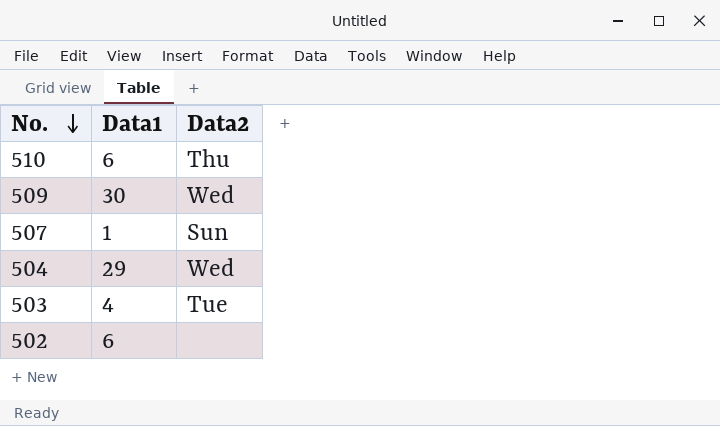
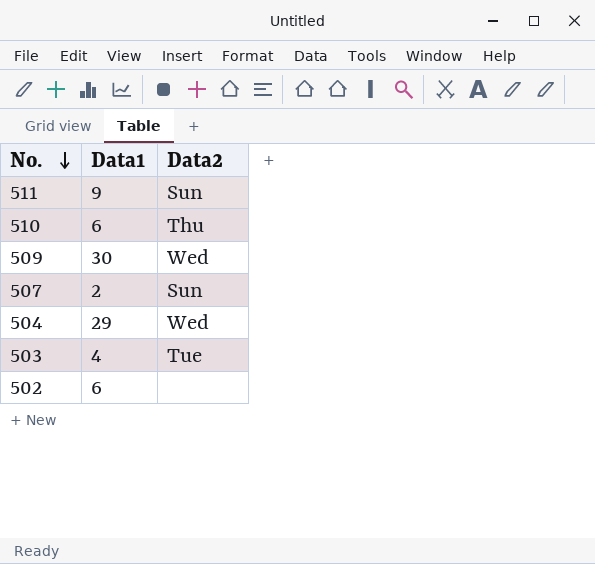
row 511: none -> 9 | Sun
507 | Data1: 1 -> 2

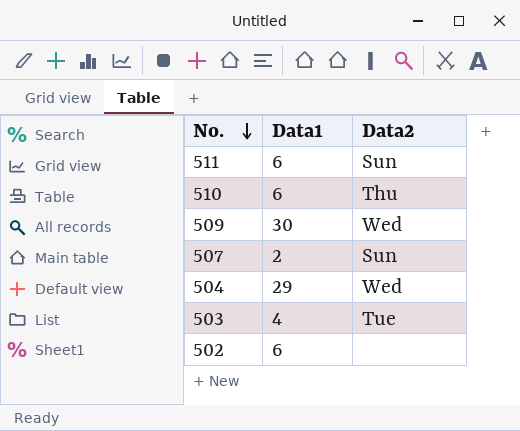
511 | Data1: 9 -> 6

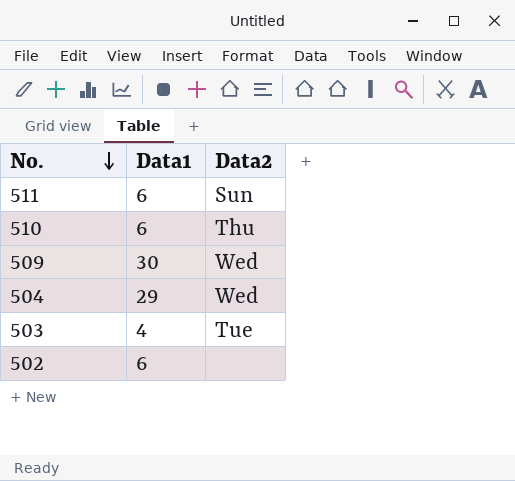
row 507: 2 | Sun -> none

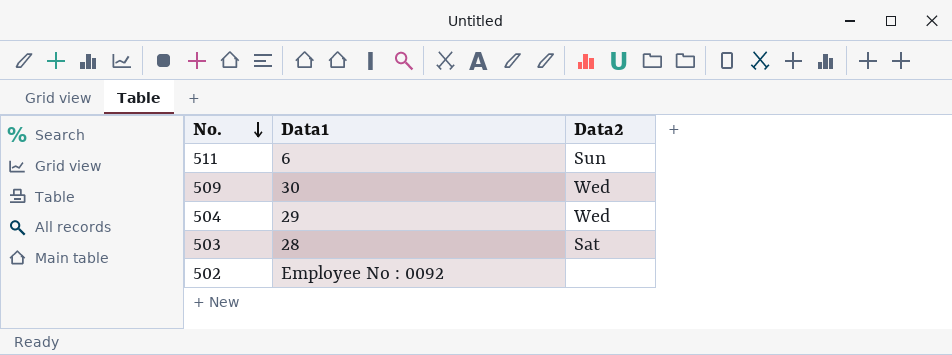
row 510: 6 | Thu -> none
503 | Data1: 4 -> 28
503 | Data2: Tue -> Sat
502 | Data1: 6 -> Employee No : 0092

